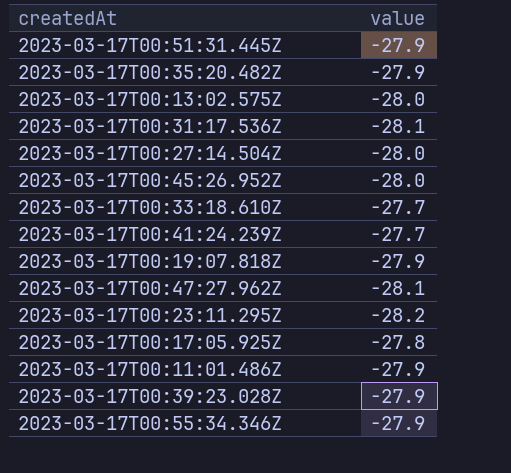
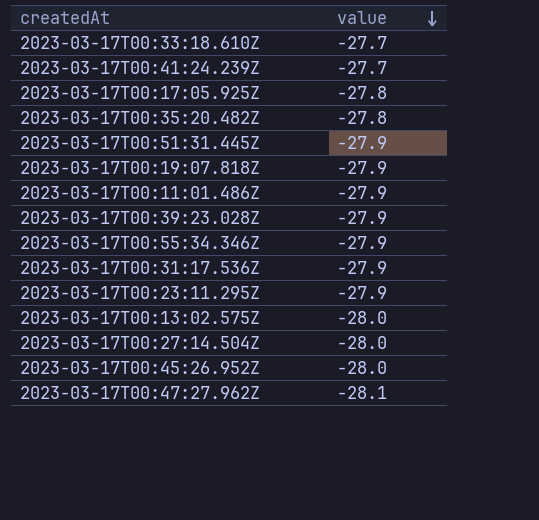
row order: none -> value descending
2023-03-17T00:35:20.482Z | value: -27.9 -> -27.8
2023-03-17T00:31:17.536Z | value: -28.1 -> -27.9
2023-03-17T00:23:11.295Z | value: -28.2 -> -27.9

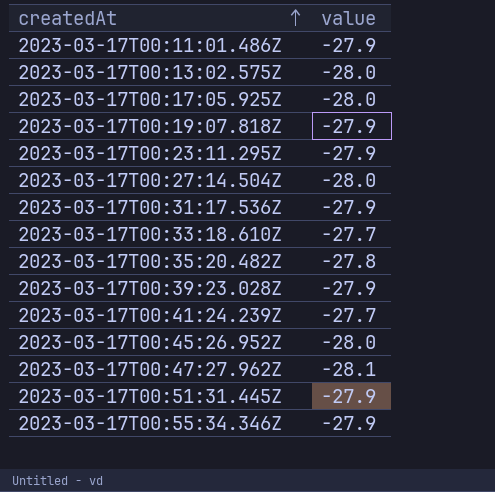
row order: value descending -> createdAt ascending
2023-03-17T00:17:05.925Z | value: -27.8 -> -28.0

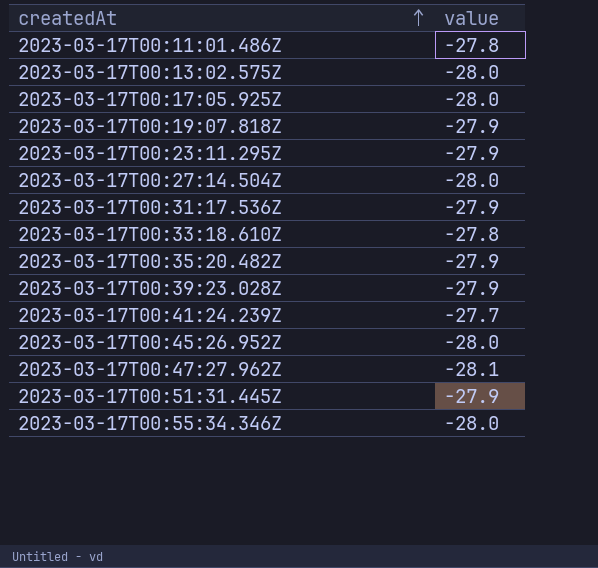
2023-03-17T00:11:01.486Z | value: -27.9 -> -27.8
2023-03-17T00:33:18.610Z | value: -27.7 -> -27.8
2023-03-17T00:35:20.482Z | value: -27.8 -> -27.9
2023-03-17T00:55:34.346Z | value: -27.9 -> -28.0

